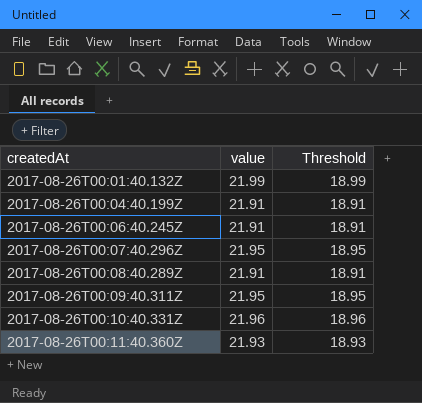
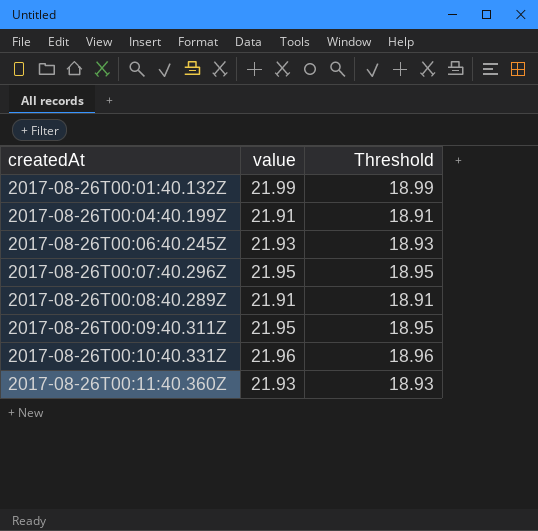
2017-08-26T00:06:40.245Z | value: 21.91 -> 21.93
2017-08-26T00:06:40.245Z | Threshold: 18.91 -> 18.93

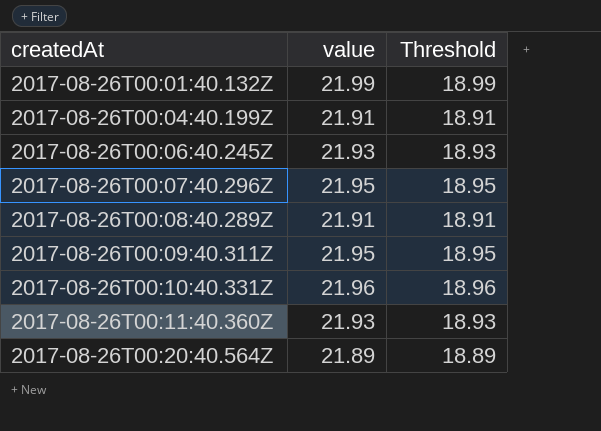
row 2017-08-26T00:20:40.564Z: none -> 21.89 | 18.89

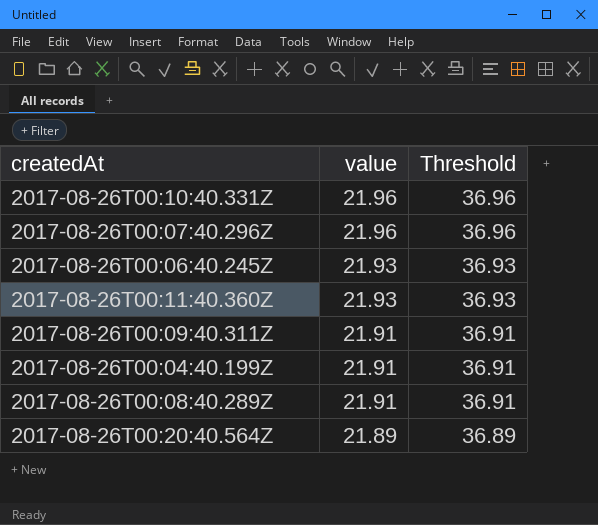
row order: createdAt ascending -> value descending
column Threshold | formula: [value] - 3 -> [value] + 15
row 2017-08-26T00:01:40.132Z: 21.99 | 18.99 -> none
2017-08-26T00:07:40.296Z | value: 21.95 -> 21.96
2017-08-26T00:09:40.311Z | value: 21.95 -> 21.91

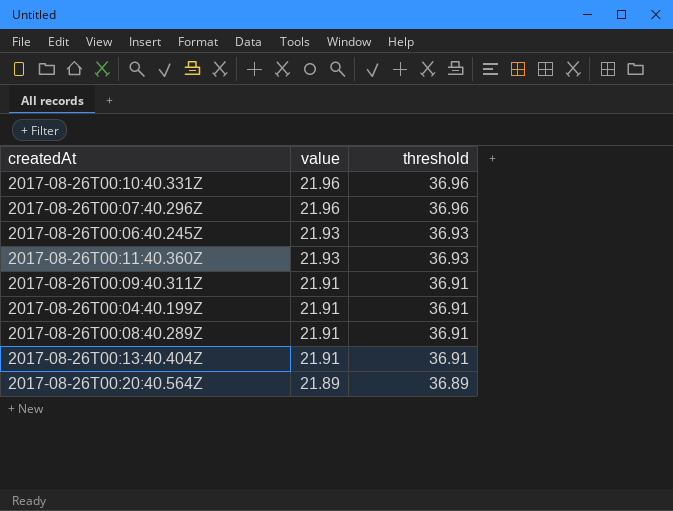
column name: Threshold -> threshold
row 2017-08-26T00:13:40.404Z: none -> 21.91 | 36.91

